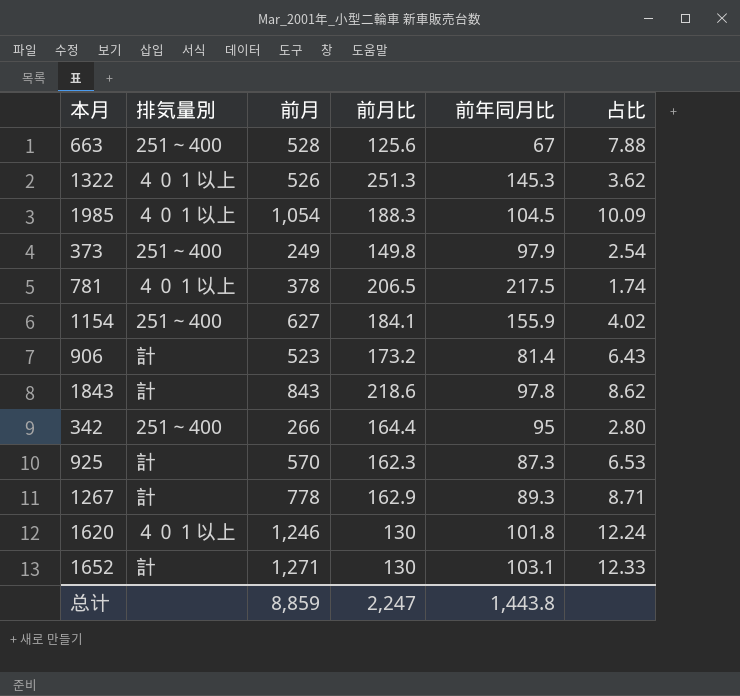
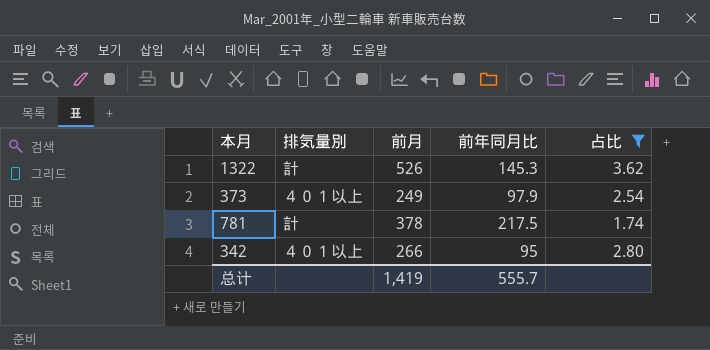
filter: none -> 占比 <= 3.62
column 前月比 | position: 4 -> none
1322 | 排気量別: ４０１以上 -> 計
373 | 排気量別: 251～400 -> ４０１以上
781 | 排気量別: ４０１以上 -> 計
342 | 排気量別: 251～400 -> ４０１以上
总计 | 前月: 8,859 -> 1,419
总计 | 前年同月比: 1,443.8 -> 555.7

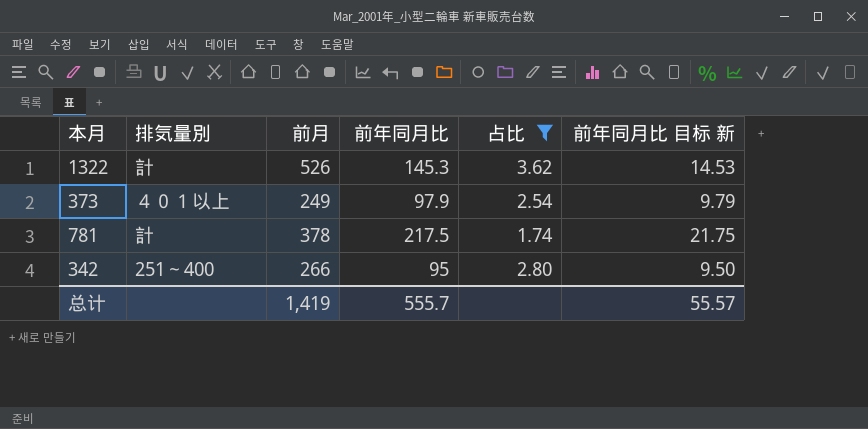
column 前年同月比 目标 新 | formula: none -> [前年同月比] * 0.1
342 | 排気量別: ４０１以上 -> 251～400

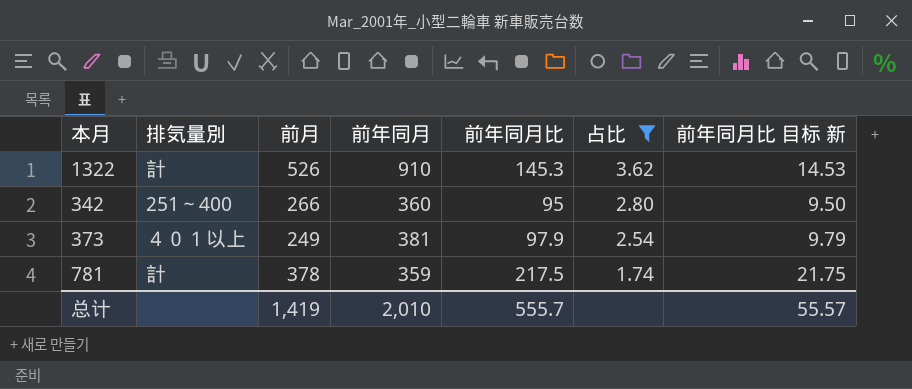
row order: none -> 占比 descending
column 前年同月 | position: none -> 4

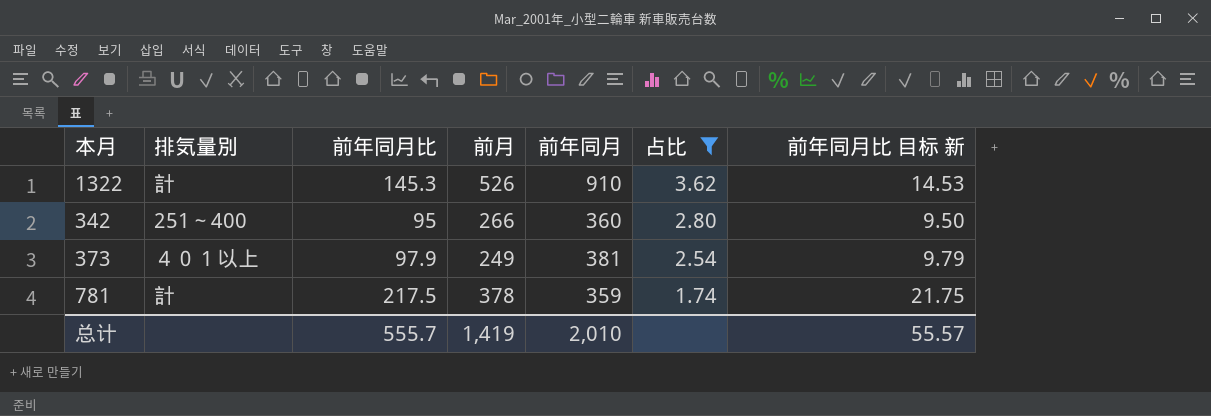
column 前年同月比 | position: 5 -> 3

